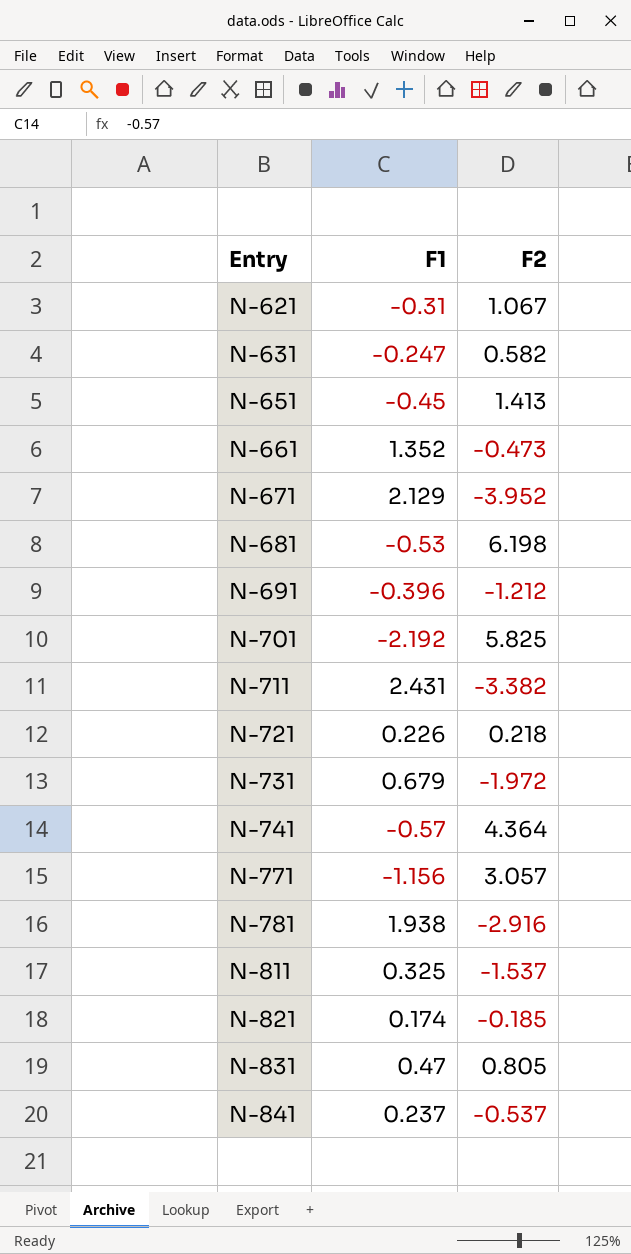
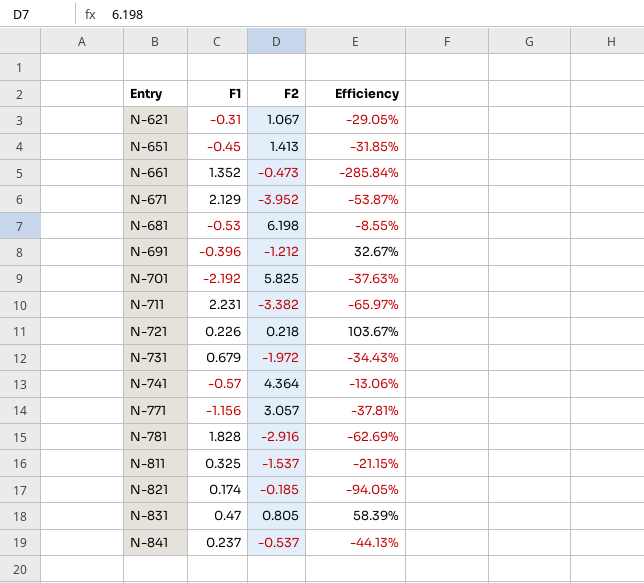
column Efficiency | formula: none -> [F1] / [F2]
row N-631: -0.247 | 0.582 -> none
N-711 | F1: 2.431 -> 2.231
N-781 | F1: 1.938 -> 1.828

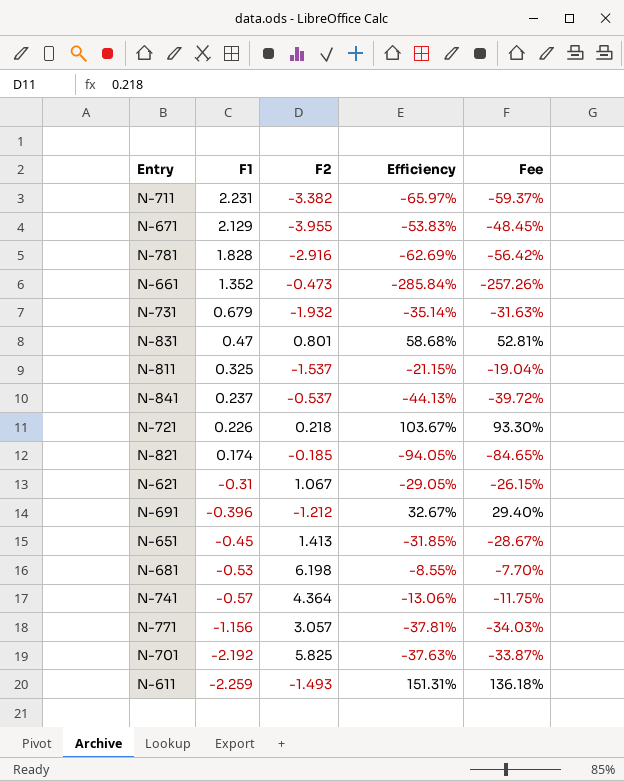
row order: Entry ascending -> F1 descending
column Fee | formula: none -> [Efficiency] * 0.9
N-671 | F2: -3.952 -> -3.955
N-671 | Efficiency: -53.87% -> -53.83%
N-731 | F2: -1.972 -> -1.932
N-731 | Efficiency: -34.43% -> -35.14%
N-831 | F2: 0.805 -> 0.801
N-831 | Efficiency: 58.39% -> 58.68%
row N-611: none -> -2.259 | -1.493 | 151.31% | 136.18%

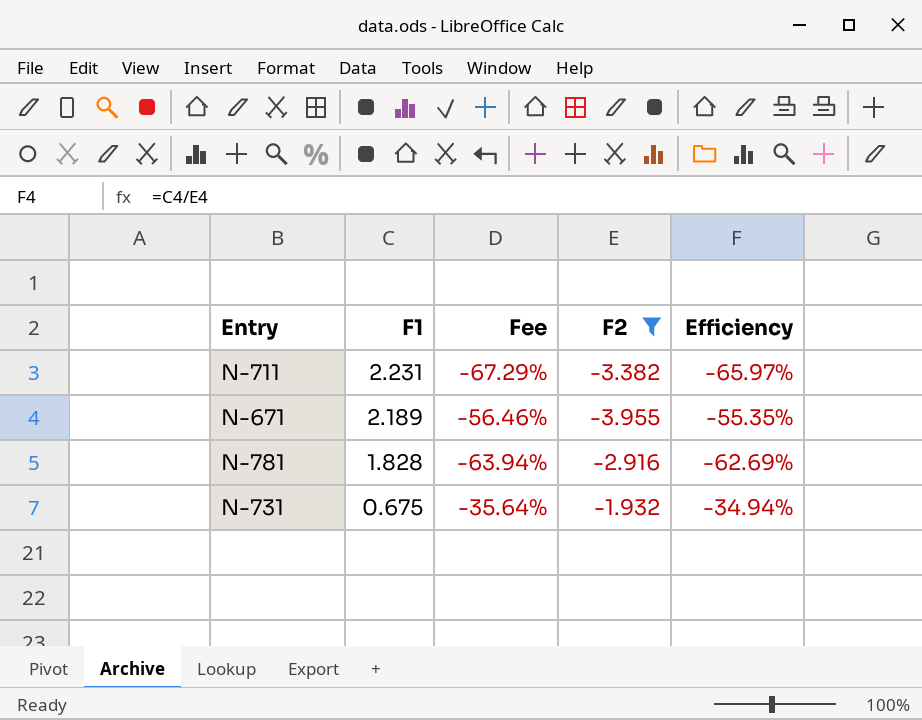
filter: none -> F2 <= -1.932
column Fee | formula: [Efficiency] * 0.9 -> [Efficiency] * 1.02
column Fee | position: 5 -> 3
N-671 | F1: 2.129 -> 2.189
N-671 | Efficiency: -53.83% -> -55.35%
N-731 | F1: 0.679 -> 0.675
N-731 | Efficiency: -35.14% -> -34.94%

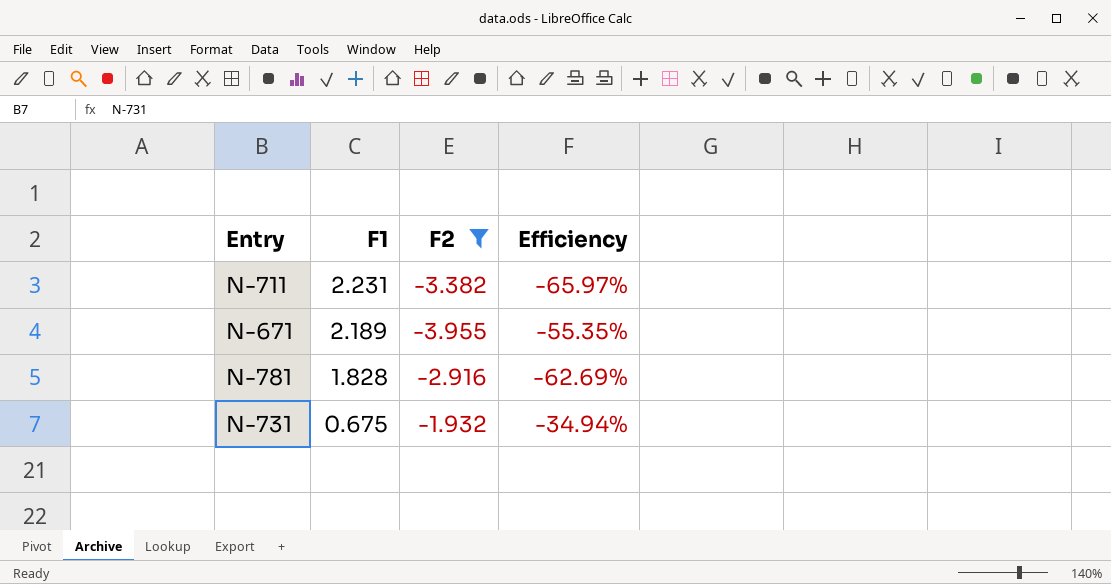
column Fee | formula: [Efficiency] * 1.02 -> none

